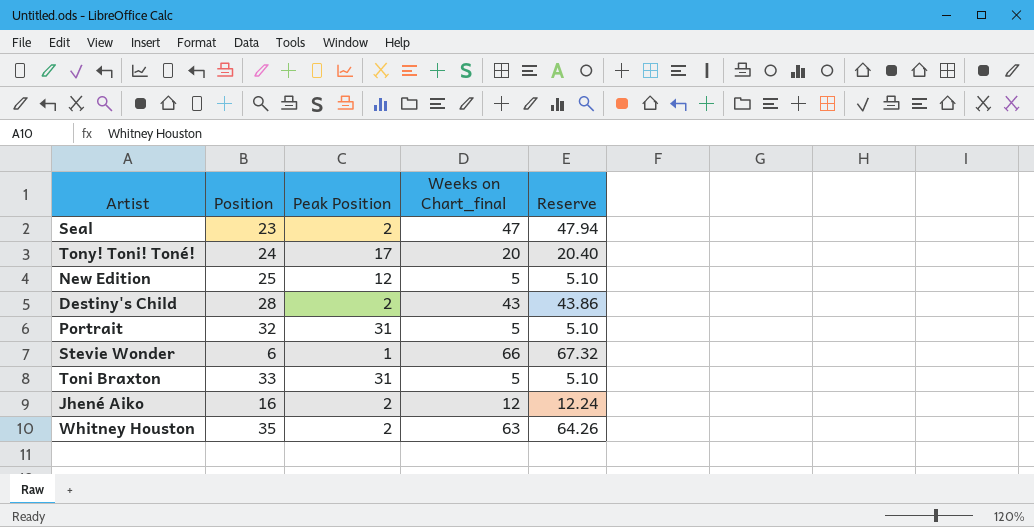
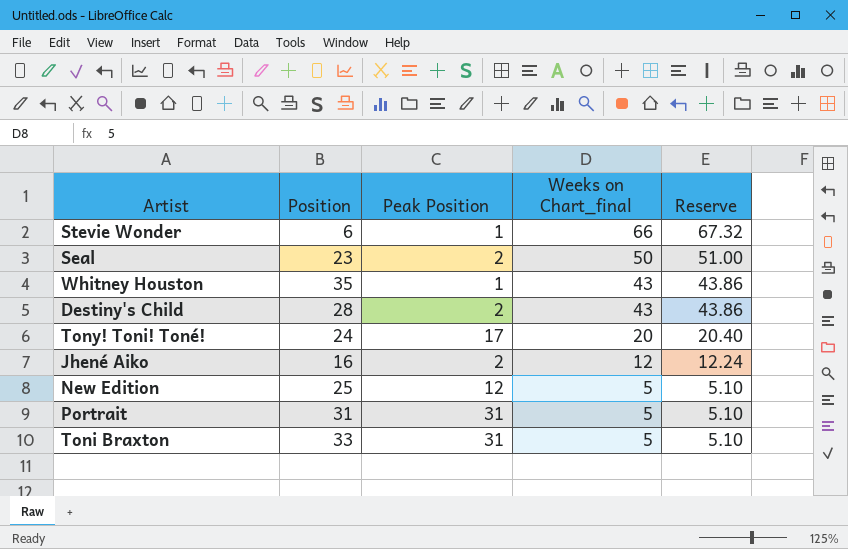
row order: none -> Weeks on Chart_final descending
Seal | Weeks on Chart_final: 47 -> 50
Seal | Reserve: 47.94 -> 51.00
Whitney Houston | Peak Position: 2 -> 1
Whitney Houston | Weeks on Chart_final: 63 -> 43
Whitney Houston | Reserve: 64.26 -> 43.86
Portrait | Position: 32 -> 31

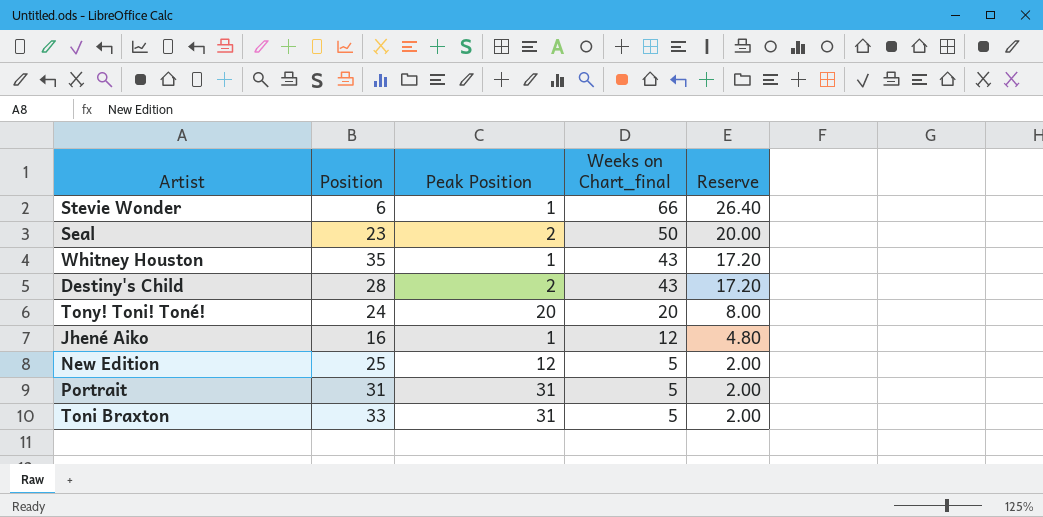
column Reserve | formula: [Weeks on Chart_final] * 1.02 -> [Weeks on Chart_final] * 0.4
Tony! Toni! Toné! | Peak Position: 17 -> 20
Jhené Aiko | Peak Position: 2 -> 1

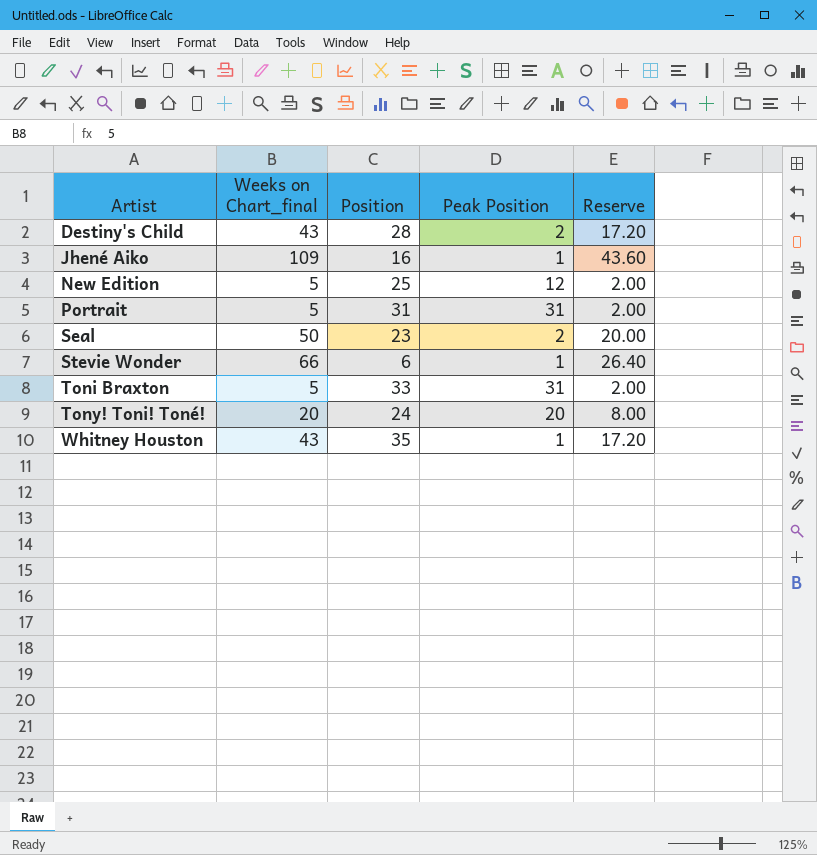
row order: Weeks on Chart_final descending -> Artist ascending
column Weeks on Chart_final | position: 4 -> 2
Jhené Aiko | Weeks on Chart_final: 12 -> 109
Jhené Aiko | Reserve: 4.80 -> 43.60

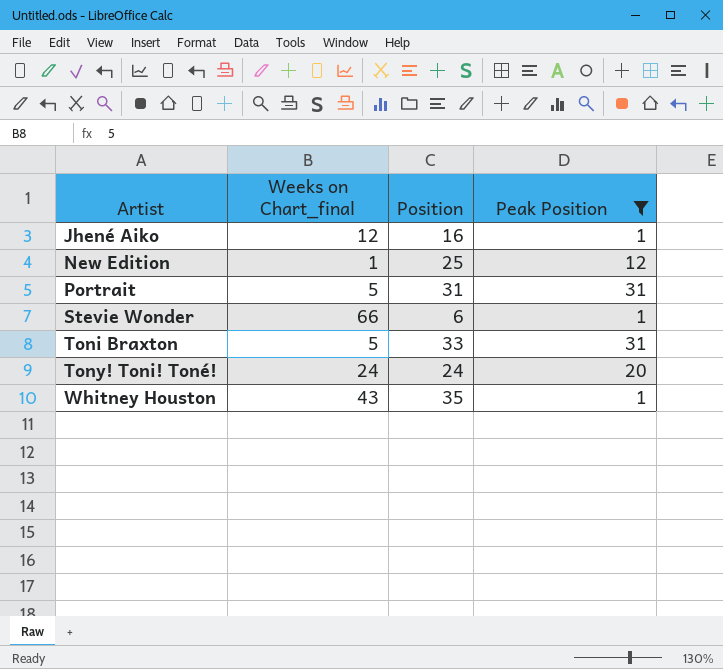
filter: none -> Peak Position != 2
column Reserve | formula: [Weeks on Chart_final] * 0.4 -> none
Jhené Aiko | Weeks on Chart_final: 109 -> 12
New Edition | Weeks on Chart_final: 5 -> 1
Tony! Toni! Toné! | Weeks on Chart_final: 20 -> 24

